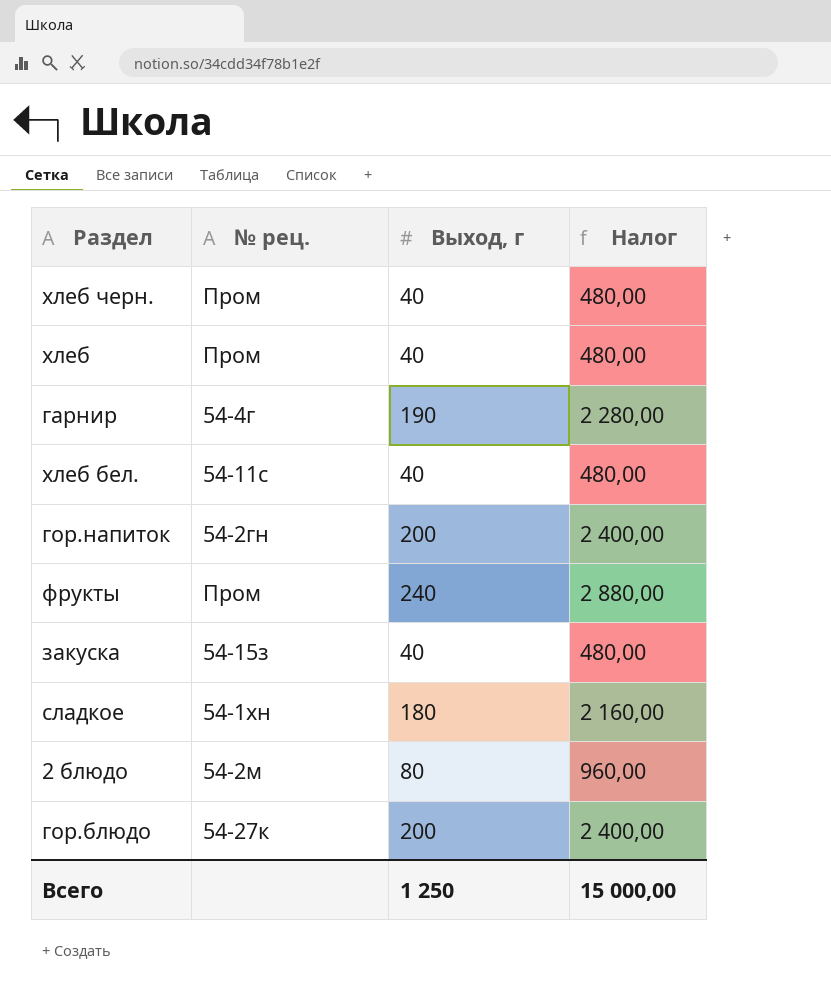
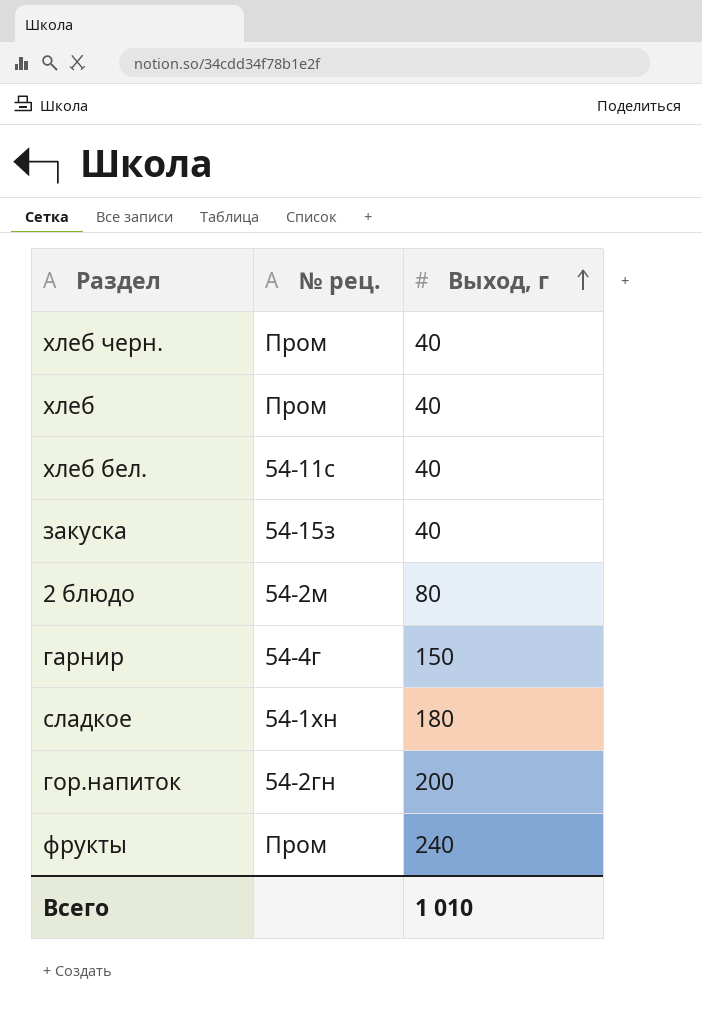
row order: none -> Выход, г ascending
column Налог | formula: [Выход, г] * 12 -> none
row гор.блюдо: 54-27к | 200 | 2 400,00 -> none
гарнир | Выход, г: 190 -> 150
Всего | Выход, г: 1 250 -> 1 010

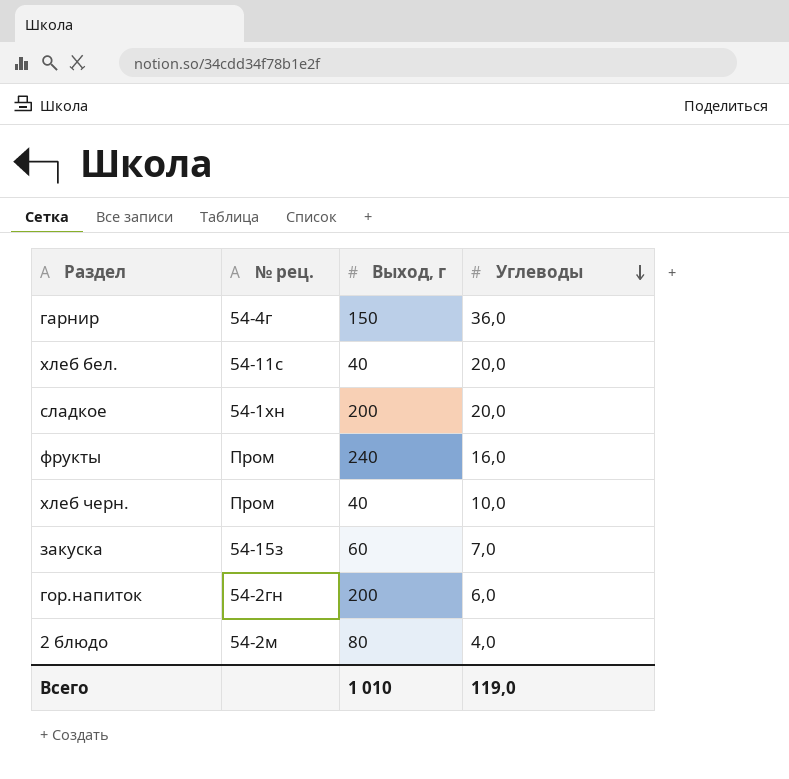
row order: Выход, г ascending -> Углеводы descending
column Углеводы | position: none -> 4
row хлеб: Пром | 40 -> none
сладкое | Выход, г: 180 -> 200
закуска | Выход, г: 40 -> 60

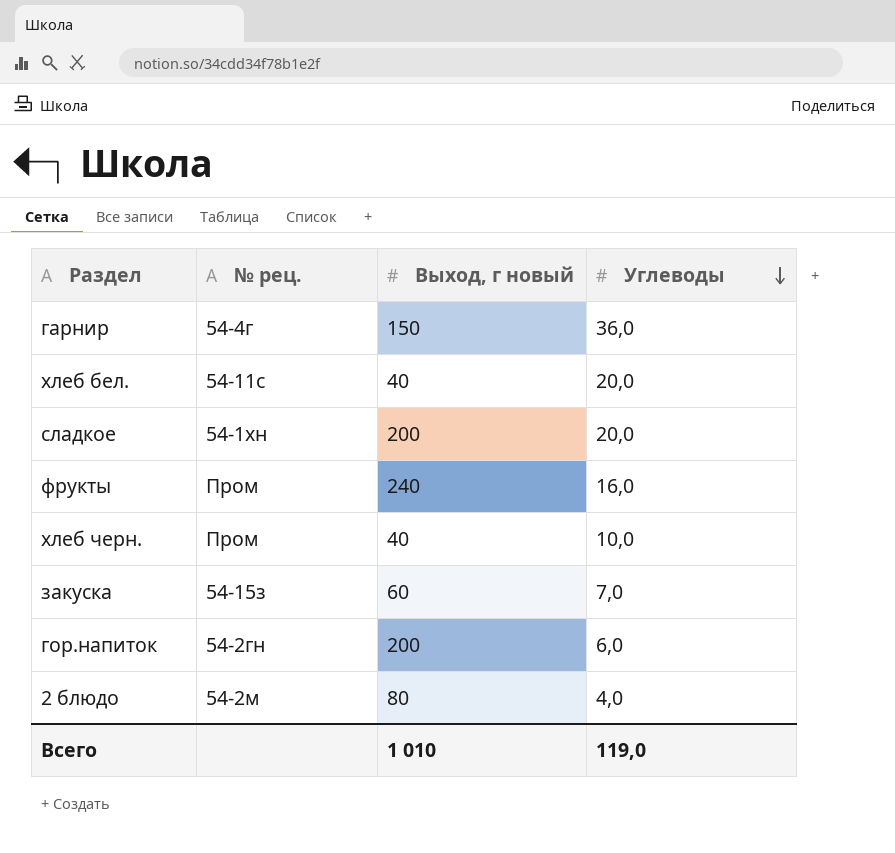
column name: Выход, г -> Выход, г новый

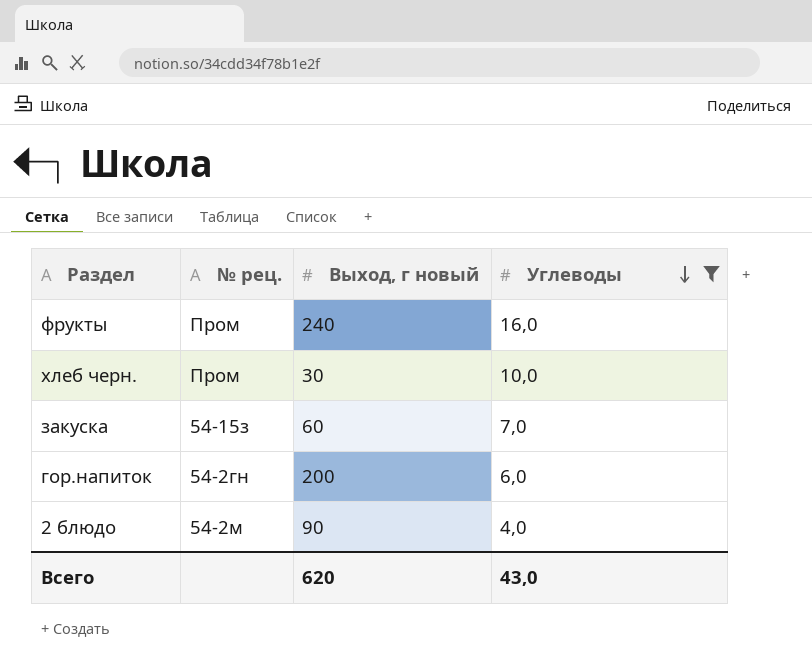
filter: none -> Углеводы <= 16,0
хлеб черн. | Выход, г новый: 40 -> 30
2 блюдо | Выход, г новый: 80 -> 90
Всего | Выход, г новый: 1 010 -> 620
Всего | Углеводы: 119,0 -> 43,0

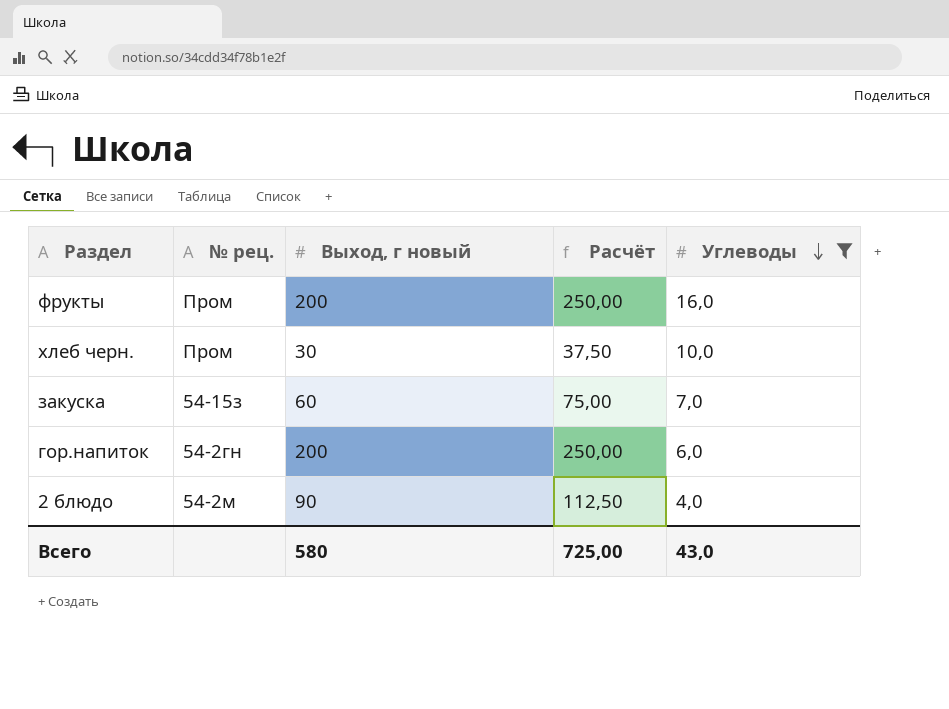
column Расчёт | formula: none -> [Выход, г новый] * 1,25
фрукты | Выход, г новый: 240 -> 200
Всего | Выход, г новый: 620 -> 580

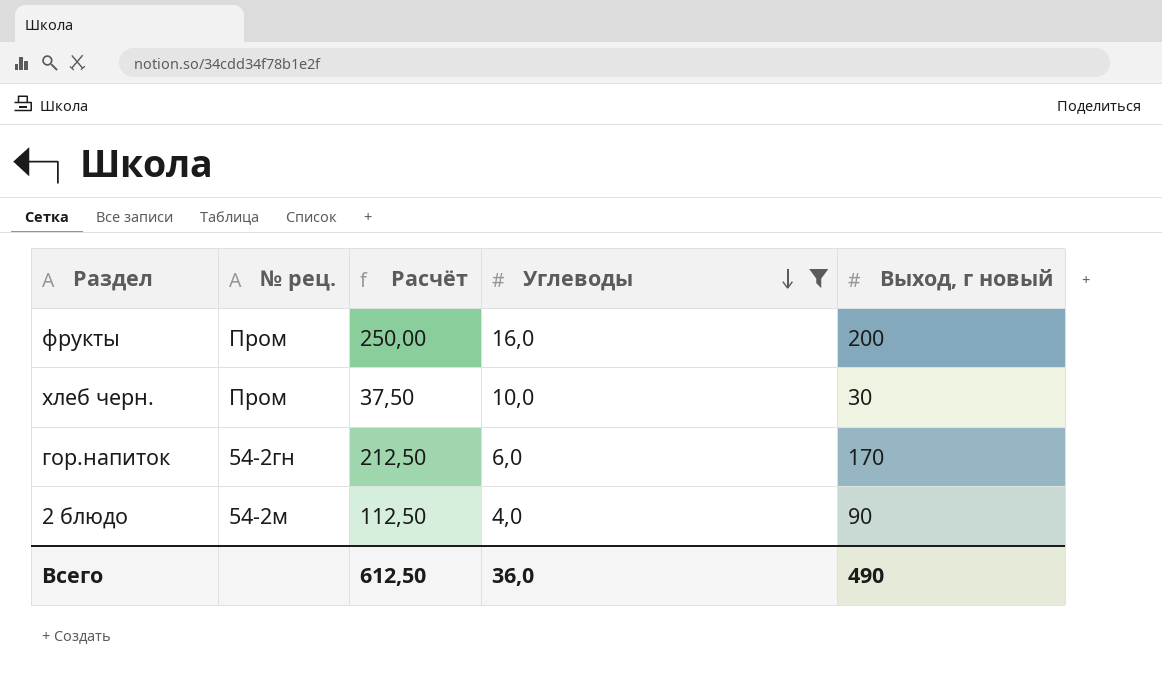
column Выход, г новый | position: 3 -> 5
row закуска: 54-15з | 60 | 75,00 | 7,0 -> none
гор.напиток | Расчёт: 250,00 -> 212,50
гор.напиток | Выход, г новый: 200 -> 170
Всего | Расчёт: 725,00 -> 612,50
Всего | Углеводы: 43,0 -> 36,0
Всего | Выход, г новый: 580 -> 490

